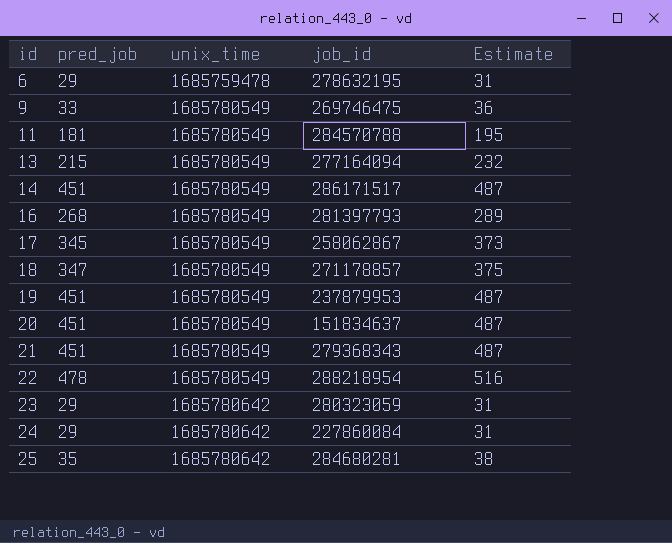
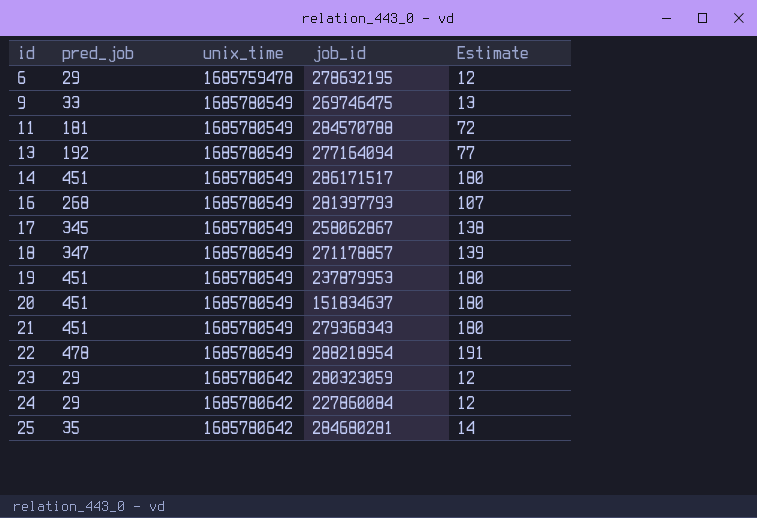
column Estimate | formula: [pred_job] * 1.08 -> [pred_job] * 0.4
13 | pred_job: 215 -> 192

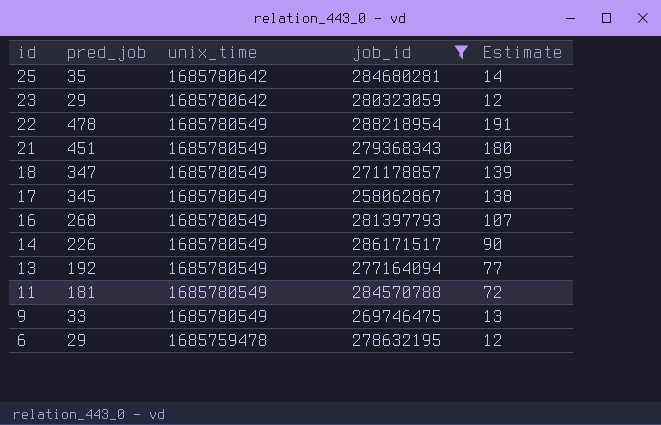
filter: none -> job_id >= 258062867
row order: id ascending -> id descending
14 | pred_job: 451 -> 226
14 | Estimate: 180 -> 90

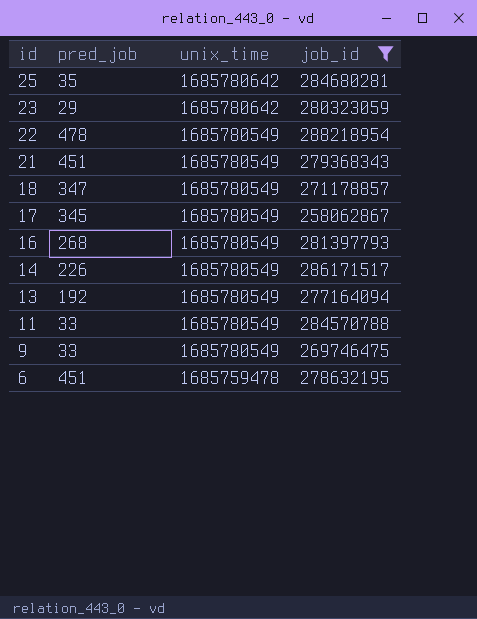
column Estimate | formula: [pred_job] * 0.4 -> none
11 | pred_job: 181 -> 33
6 | pred_job: 29 -> 451

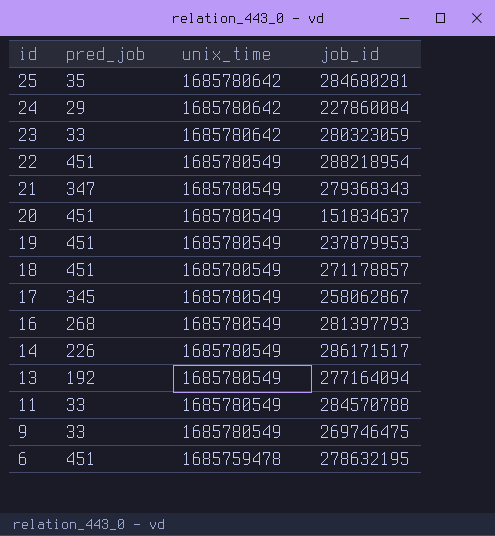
filter: job_id >= 258062867 -> none
23 | pred_job: 29 -> 33
22 | pred_job: 478 -> 451
21 | pred_job: 451 -> 347
18 | pred_job: 347 -> 451

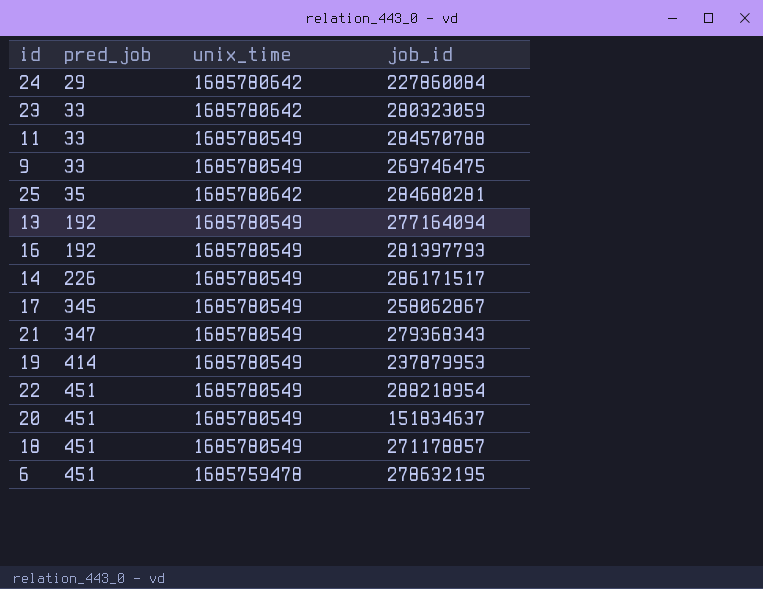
row order: id descending -> pred_job ascending
16 | pred_job: 268 -> 192
19 | pred_job: 451 -> 414

